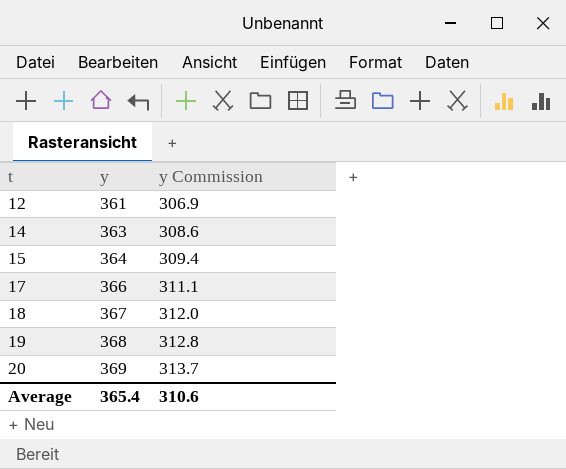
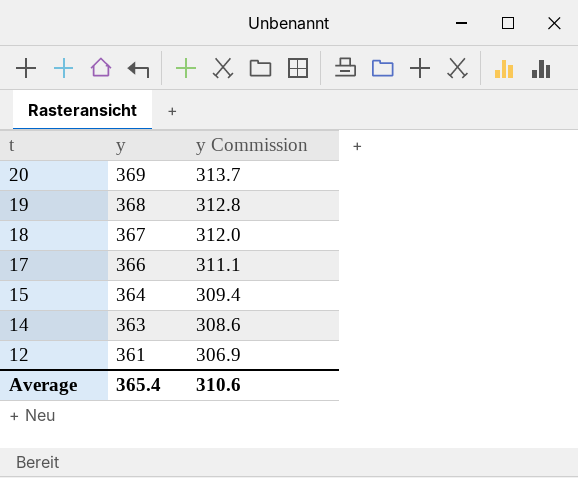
row order: t ascending -> t descending

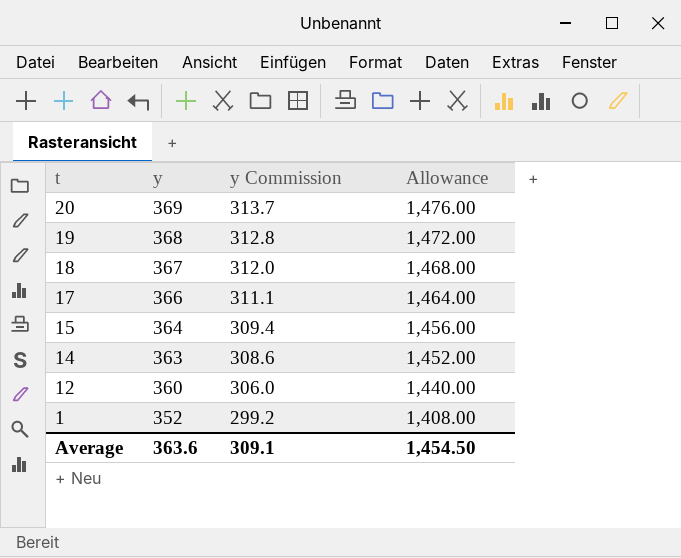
column Allowance | formula: none -> [y] * 4
12 | y: 361 -> 360
12 | y Commission: 306.9 -> 306.0
row 1: none -> 352 | 299.2 | 1,408.00
Average | y: 365.4 -> 363.6
Average | y Commission: 310.6 -> 309.1

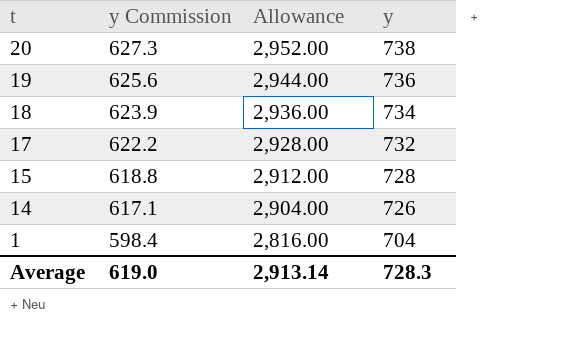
column y | position: 2 -> 4
row 12: 360 | 306.0 | 1,440.00 -> none
20 | y Commission: 313.7 -> 627.3
20 | Allowance: 1,476.00 -> 2,952.00
20 | y: 369 -> 738
19 | y Commission: 312.8 -> 625.6
19 | Allowance: 1,472.00 -> 2,944.00
19 | y: 368 -> 736
18 | y Commission: 312.0 -> 623.9
18 | Allowance: 1,468.00 -> 2,936.00
18 | y: 367 -> 734
17 | y Commission: 311.1 -> 622.2
17 | Allowance: 1,464.00 -> 2,928.00
17 | y: 366 -> 732
15 | y Commission: 309.4 -> 618.8
15 | Allowance: 1,456.00 -> 2,912.00
15 | y: 364 -> 728
14 | y Commission: 308.6 -> 617.1
14 | Allowance: 1,452.00 -> 2,904.00
14 | y: 363 -> 726
1 | y Commission: 299.2 -> 598.4
1 | Allowance: 1,408.00 -> 2,816.00
1 | y: 352 -> 704
Average | y Commission: 309.1 -> 619.0
Average | Allowance: 1,454.50 -> 2,913.14
Average | y: 363.6 -> 728.3

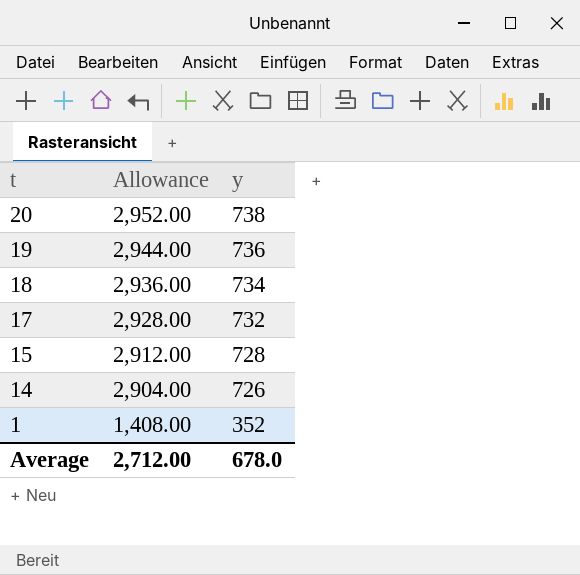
column y Commission | formula: [y] * 0.85 -> none
1 | Allowance: 2,816.00 -> 1,408.00
1 | y: 704 -> 352
Average | Allowance: 2,913.14 -> 2,712.00
Average | y: 728.3 -> 678.0

